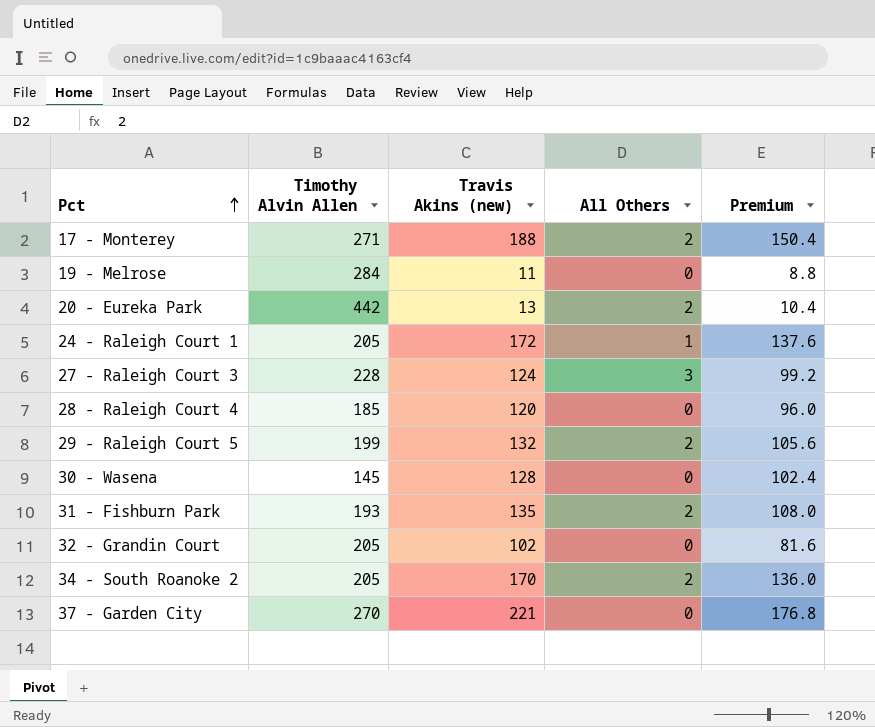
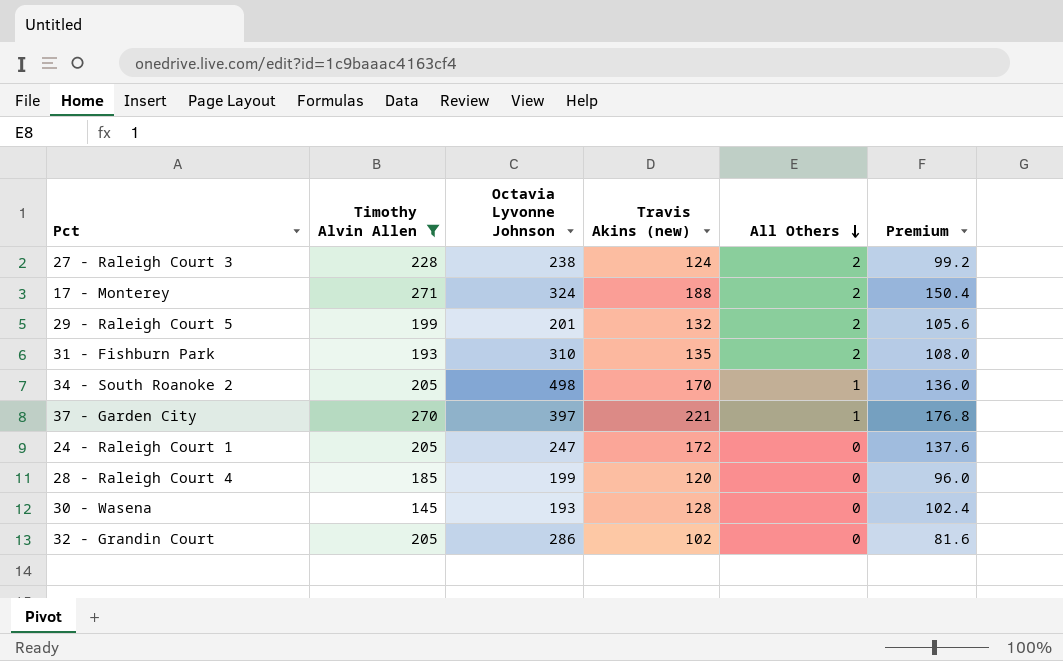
filter: none -> Timothy Alvin Allen <= 271
row order: Pct ascending -> All Others descending
column Octavia Lyvonne Johnson | position: none -> 3
27 - Raleigh Court 3 | All Others: 3 -> 2
34 - South Roanoke 2 | All Others: 2 -> 1
37 - Garden City | All Others: 0 -> 1
24 - Raleigh Court 1 | All Others: 1 -> 0

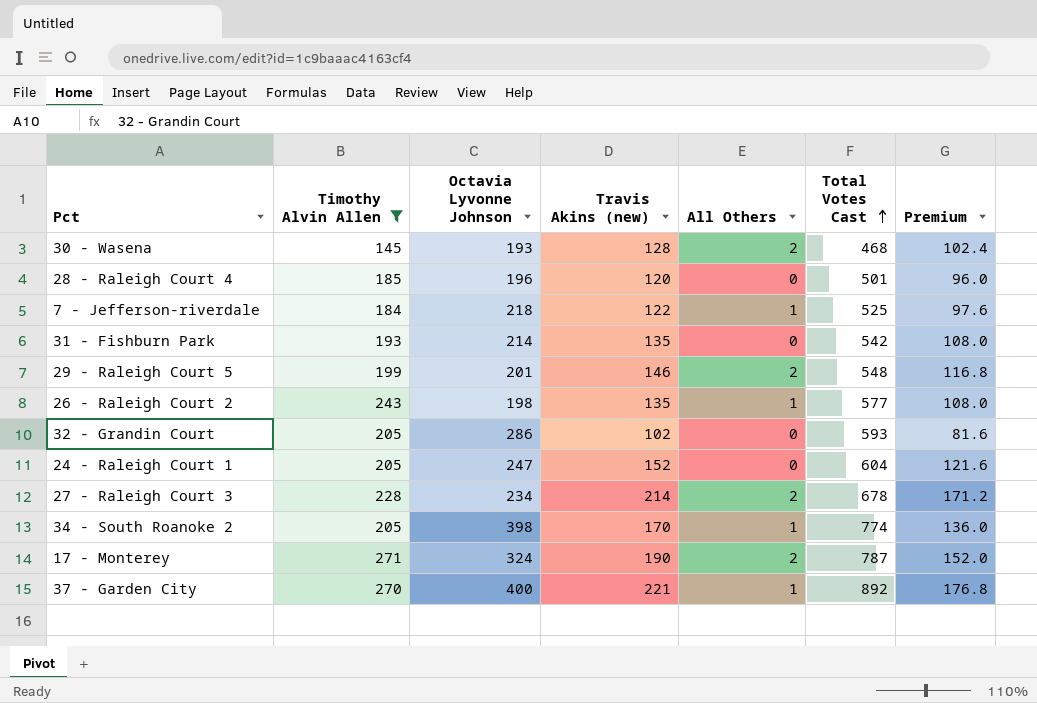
row order: All Others descending -> Total Votes Cast ascending
column Total Votes Cast | formula: none -> [Timothy Alvin Allen] + [Octavia Lyvonne Johnson] + [Travis Akins (new)] + [All Others]
30 - Wasena | All Others: 0 -> 2
28 - Raleigh Court 4 | Octavia Lyvonne Johnson: 199 -> 196
row 7 - Jefferson-riverdale: none -> 184 | 218 | 122 | 1 | 525 | 97.6
31 - Fishburn Park | Octavia Lyvonne Johnson: 310 -> 214
31 - Fishburn Park | All Others: 2 -> 0
29 - Raleigh Court 5 | Travis Akins (new): 132 -> 146
29 - Raleigh Court 5 | Premium: 105.6 -> 116.8
row 26 - Raleigh Court 2: none -> 243 | 198 | 135 | 1 | 577 | 108.0
24 - Raleigh Court 1 | Travis Akins (new): 172 -> 152
24 - Raleigh Court 1 | Premium: 137.6 -> 121.6
27 - Raleigh Court 3 | Octavia Lyvonne Johnson: 238 -> 234
27 - Raleigh Court 3 | Travis Akins (new): 124 -> 214
27 - Raleigh Court 3 | Premium: 99.2 -> 171.2
34 - South Roanoke 2 | Octavia Lyvonne Johnson: 498 -> 398
17 - Monterey | Travis Akins (new): 188 -> 190
17 - Monterey | Premium: 150.4 -> 152.0
37 - Garden City | Octavia Lyvonne Johnson: 397 -> 400

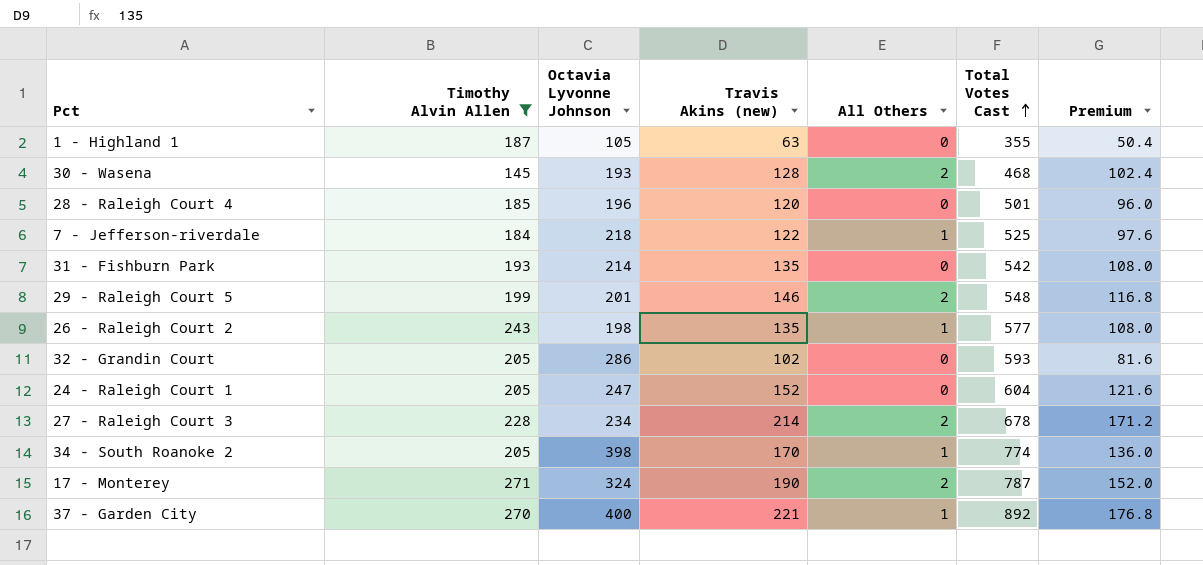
row 1 - Highland 1: none -> 187 | 105 | 63 | 0 | 355 | 50.4

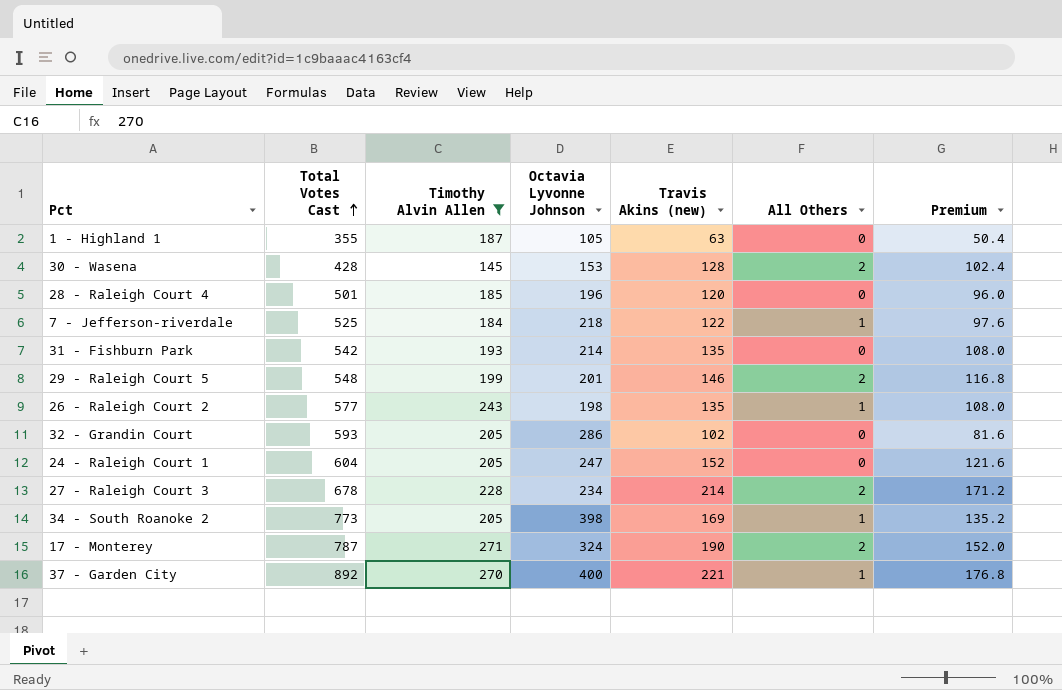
column Total Votes Cast | position: 6 -> 2
30 - Wasena | Total Votes Cast: 468 -> 428
30 - Wasena | Octavia Lyvonne Johnson: 193 -> 153
34 - South Roanoke 2 | Total Votes Cast: 774 -> 773
34 - South Roanoke 2 | Travis Akins (new): 170 -> 169
34 - South Roanoke 2 | Premium: 136.0 -> 135.2

